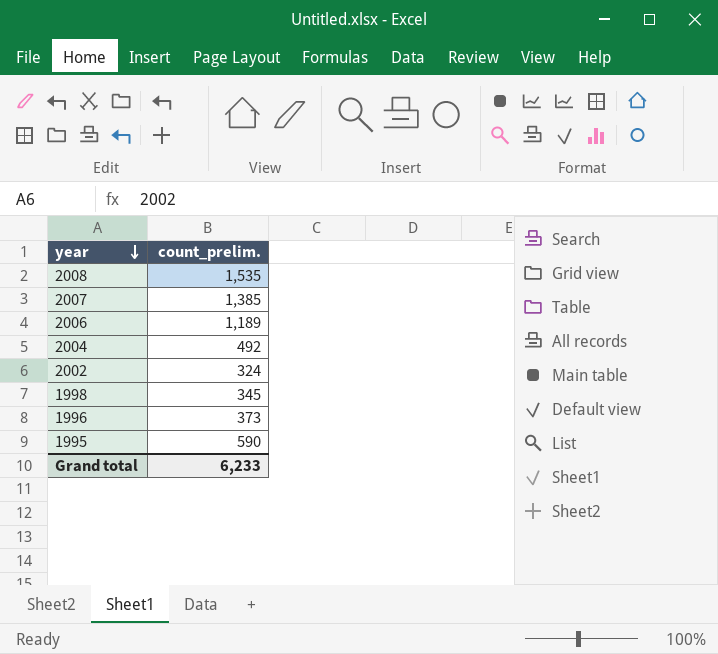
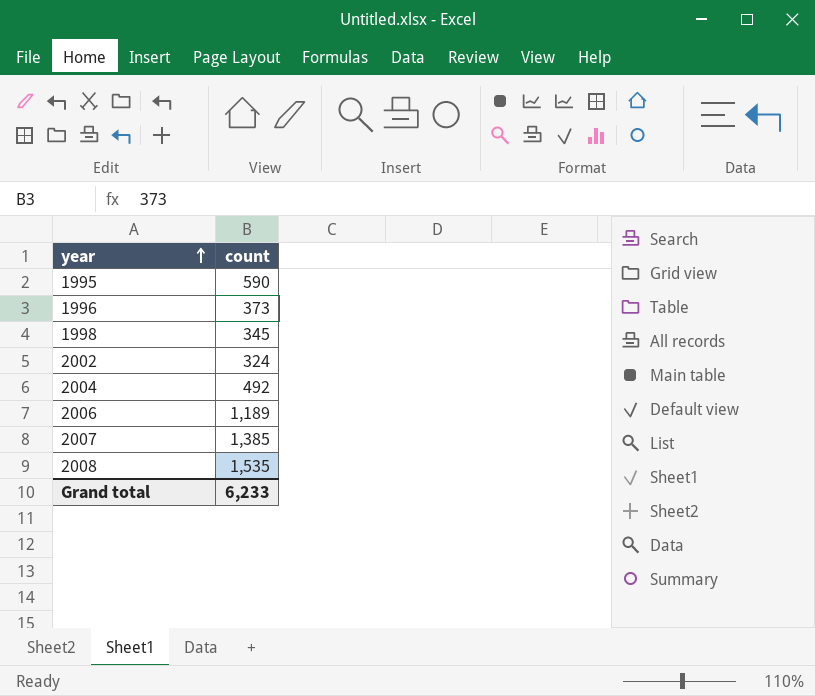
row order: year descending -> year ascending
column name: count_prelim. -> count

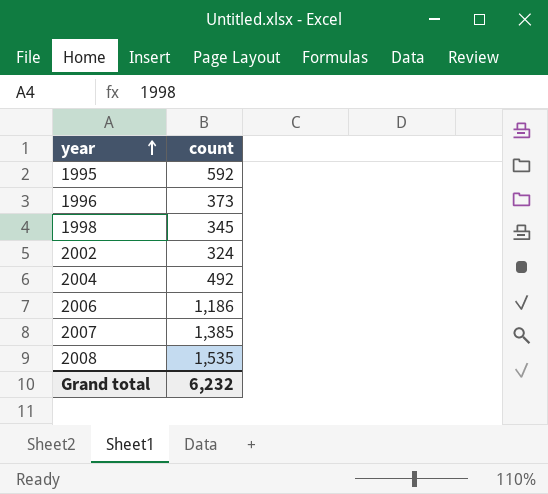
1995 | count: 590 -> 592
2006 | count: 1,189 -> 1,186
Grand total | count: 6,233 -> 6,232

